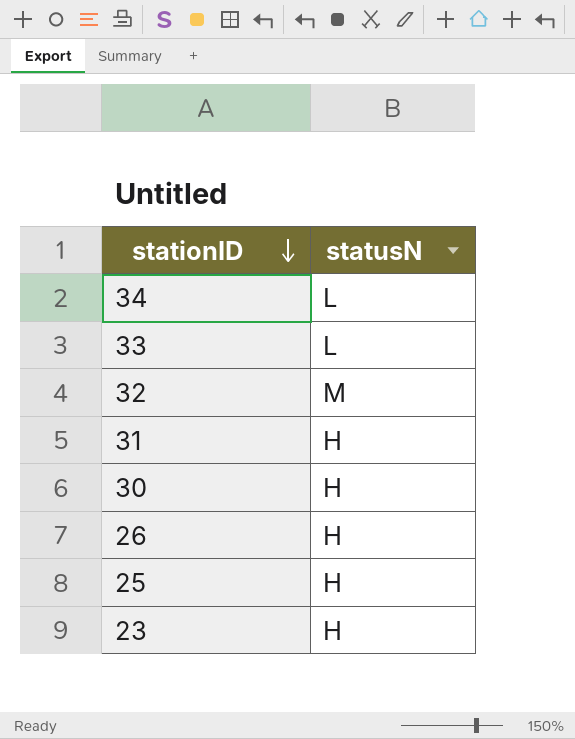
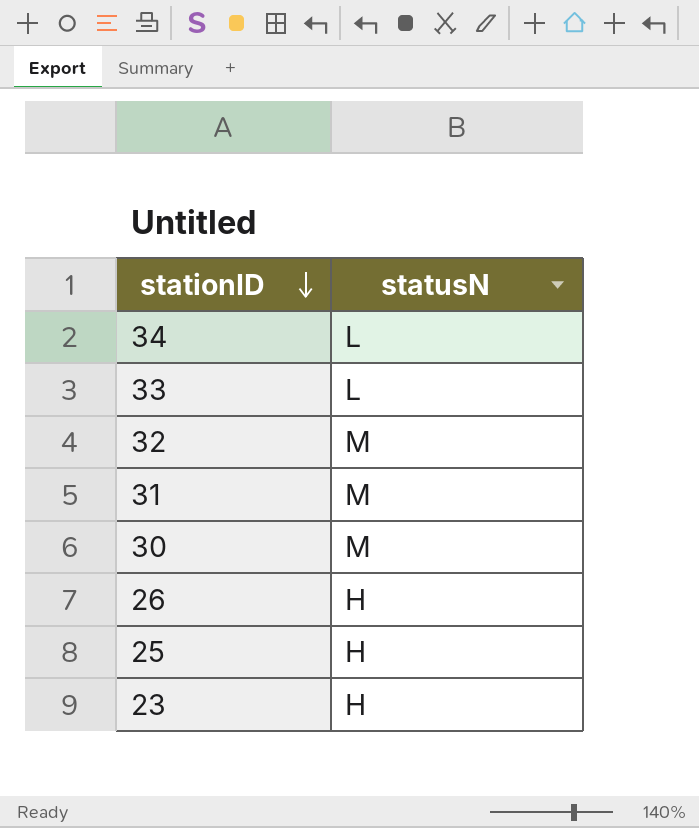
31 | statusN: H -> M
30 | statusN: H -> M

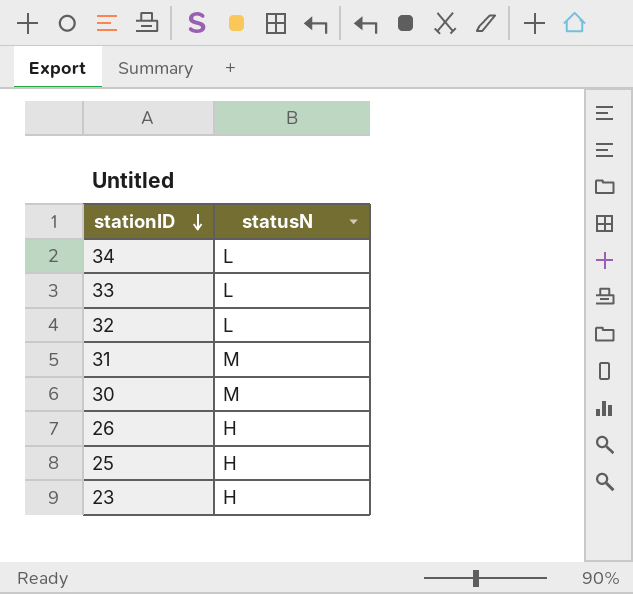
32 | statusN: M -> L

